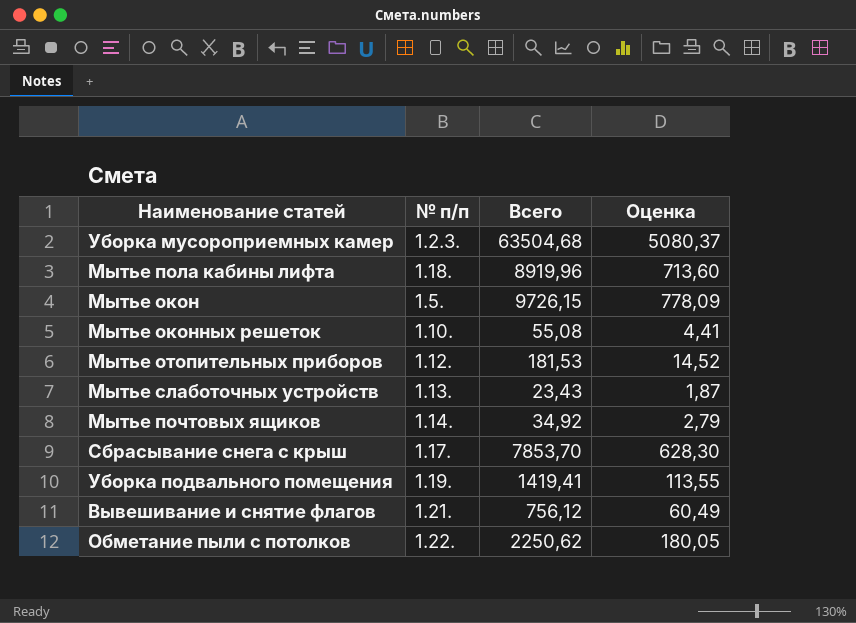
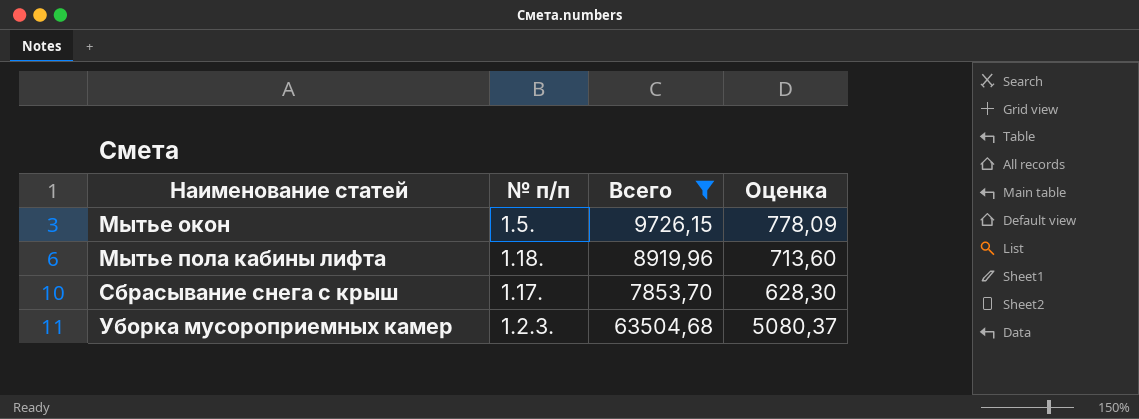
filter: none -> Всего >= 7853,70
row order: none -> Наименование статей ascending

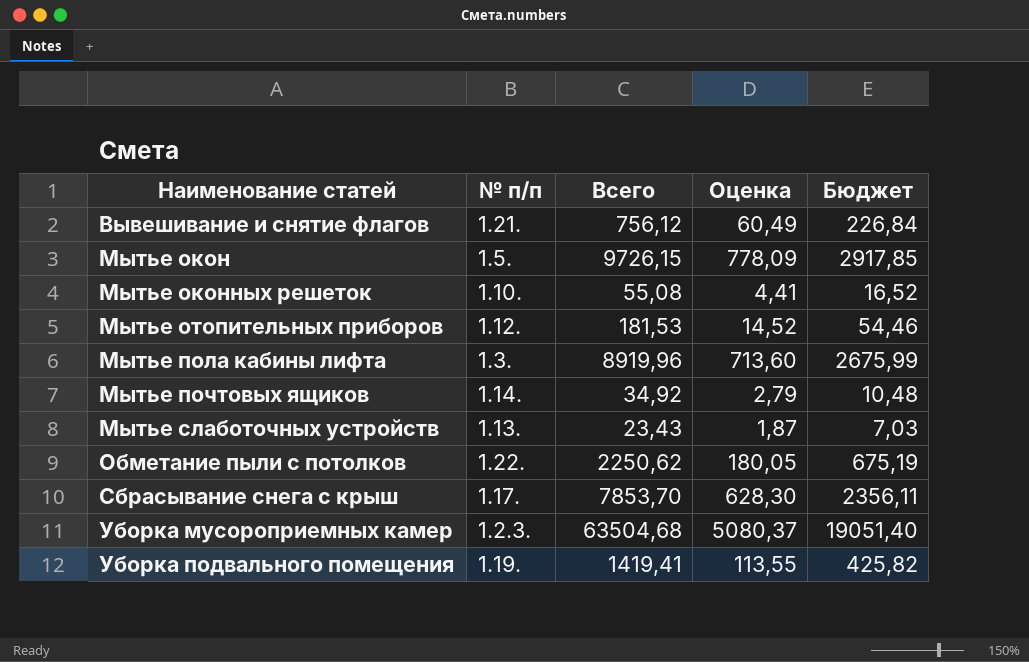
filter: Всего >= 7853,70 -> none
column Бюджет | formula: none -> [Всего] * 0,3
Мытье пола кабины лифта | № п/п: 1.18. -> 1.3.

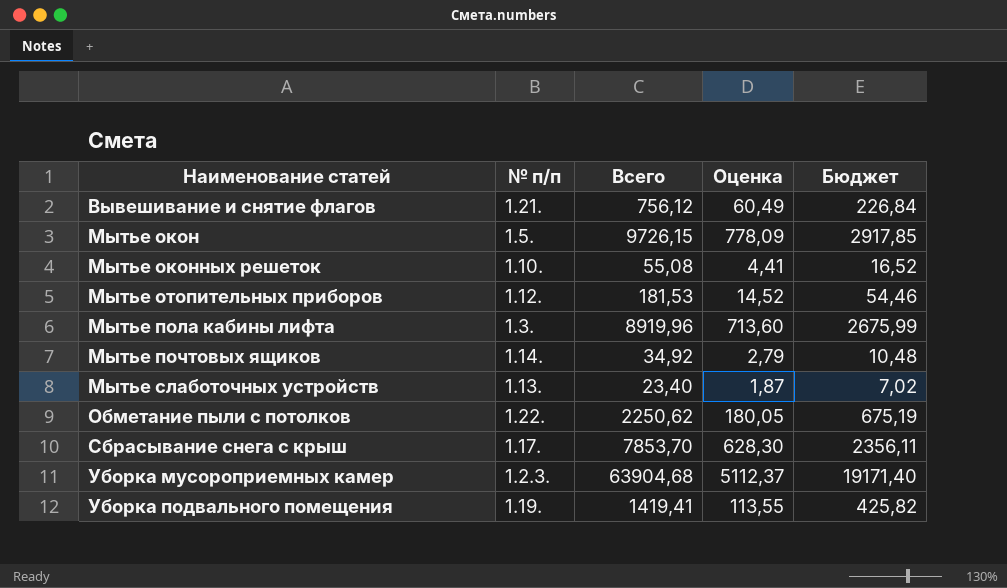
Мытье слаботочных устройств | Всего: 23,43 -> 23,40
Мытье слаботочных устройств | Бюджет: 7,03 -> 7,02
Уборка мусороприемных камер | Всего: 63504,68 -> 63904,68
Уборка мусороприемных камер | Оценка: 5080,37 -> 5112,37
Уборка мусороприемных камер | Бюджет: 19051,40 -> 19171,40

